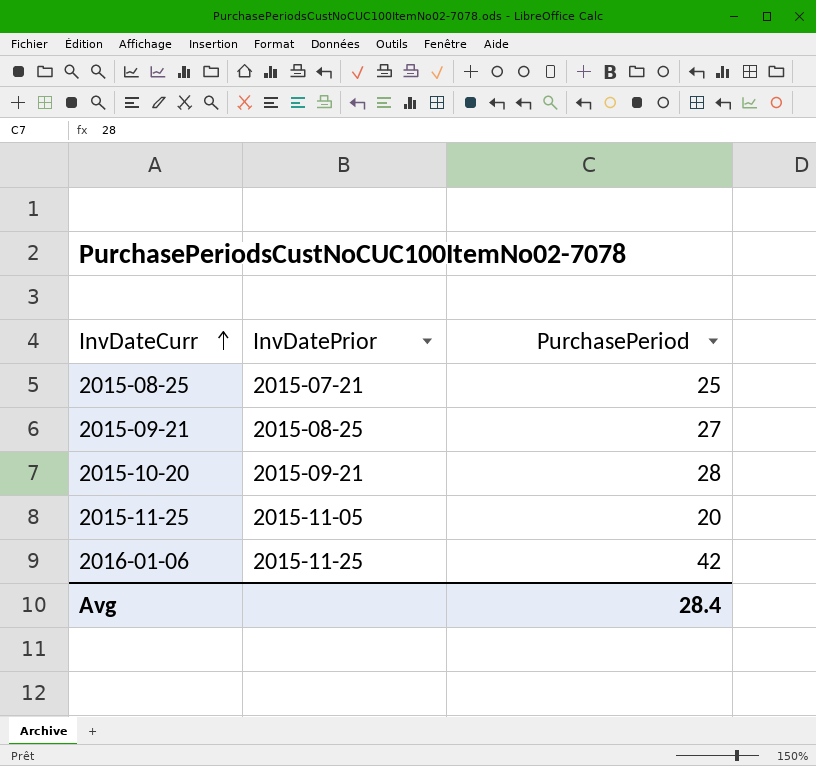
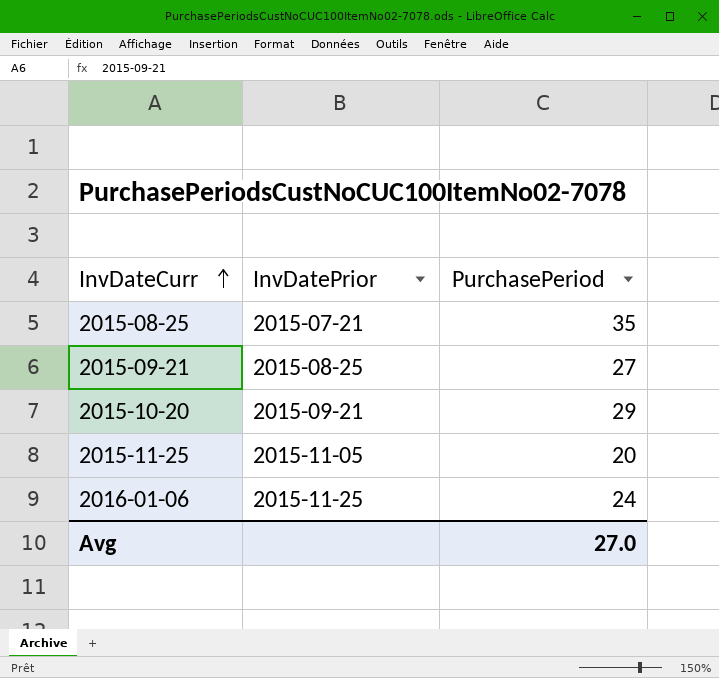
2015-08-25 | PurchasePeriod: 25 -> 35
2015-10-20 | PurchasePeriod: 28 -> 29
2016-01-06 | PurchasePeriod: 42 -> 24
Avg | PurchasePeriod: 28.4 -> 27.0

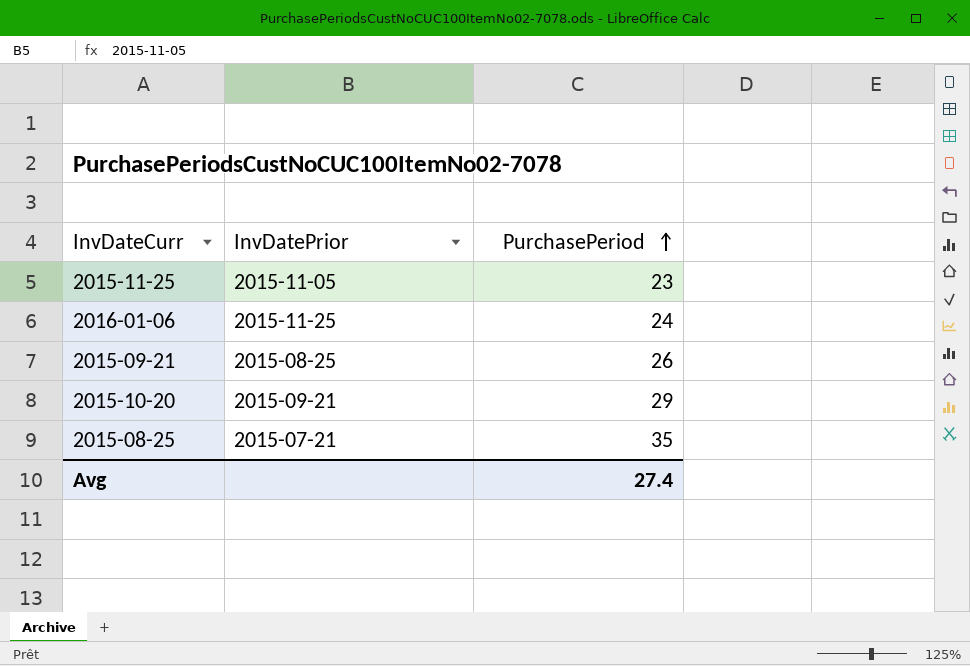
row order: InvDateCurr ascending -> PurchasePeriod ascending
2015-11-25 | PurchasePeriod: 20 -> 23
2015-09-21 | PurchasePeriod: 27 -> 26
Avg | PurchasePeriod: 27.0 -> 27.4

